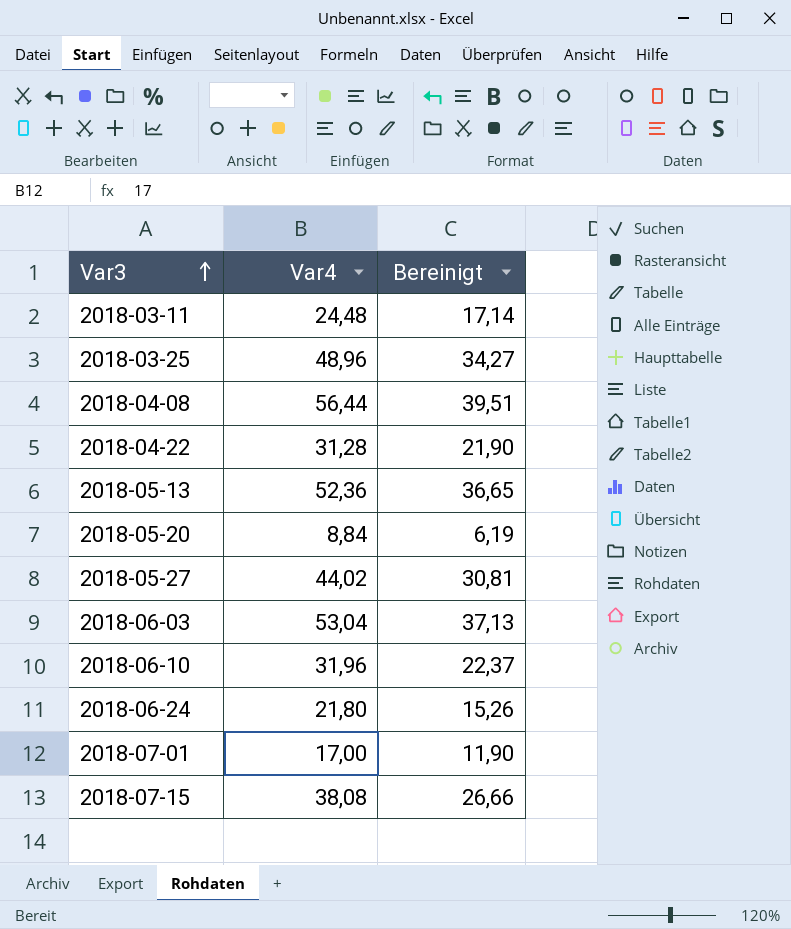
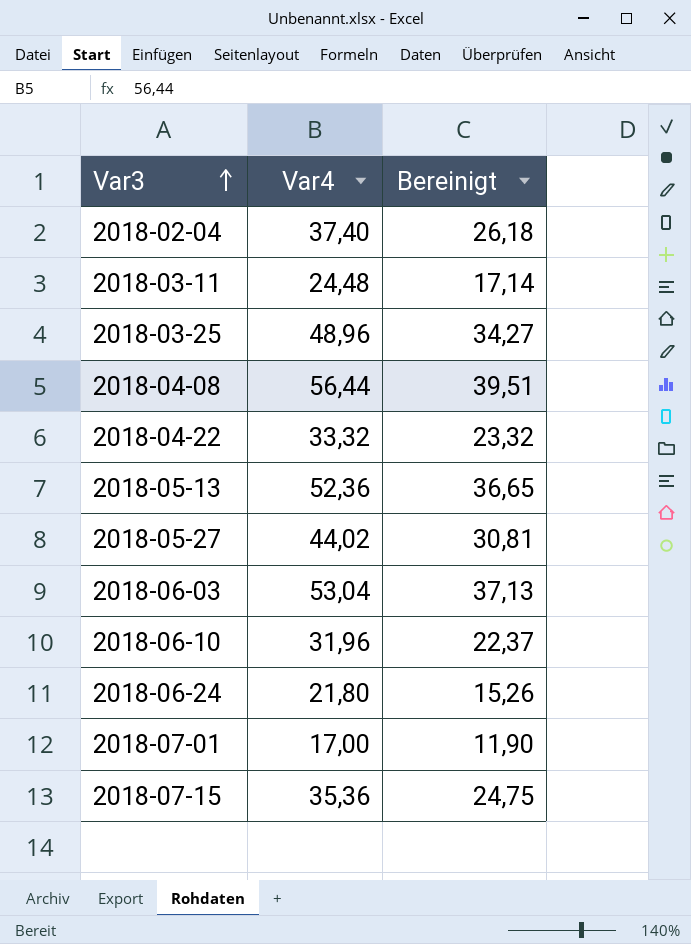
row 2018-05-20: 8,84 | 6,19 -> none
row 2018-02-04: none -> 37,40 | 26,18
2018-04-22 | Var4: 31,28 -> 33,32
2018-04-22 | Bereinigt: 21,90 -> 23,32
2018-07-15 | Var4: 38,08 -> 35,36
2018-07-15 | Bereinigt: 26,66 -> 24,75

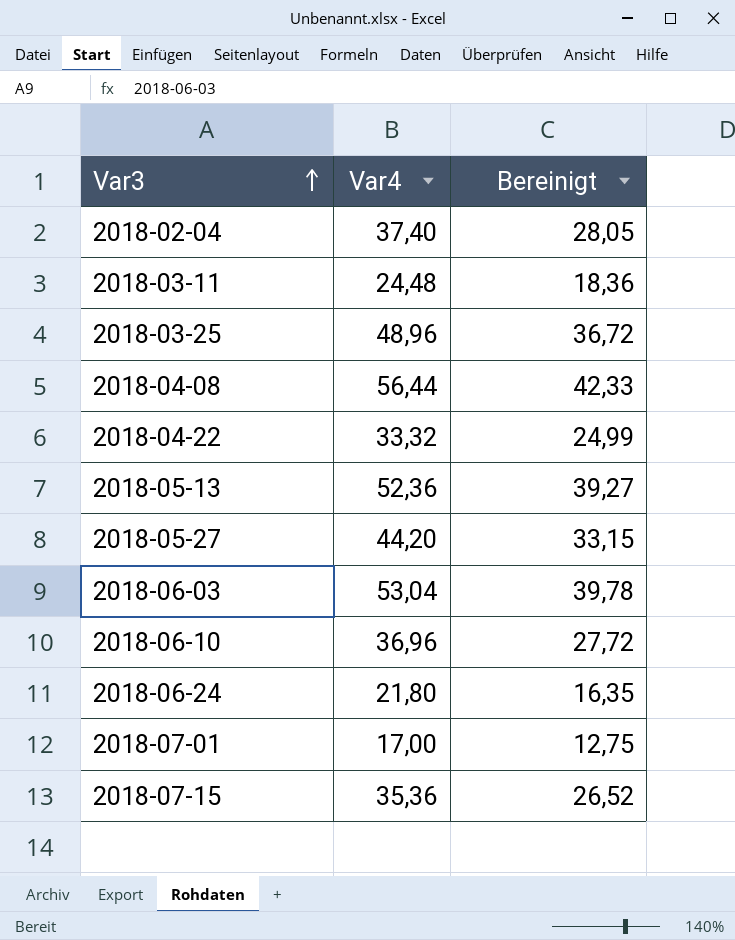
column Bereinigt | formula: [Var4] * 0,7 -> [Var4] * 0,75
2018-05-27 | Var4: 44,02 -> 44,20
2018-06-10 | Var4: 31,96 -> 36,96

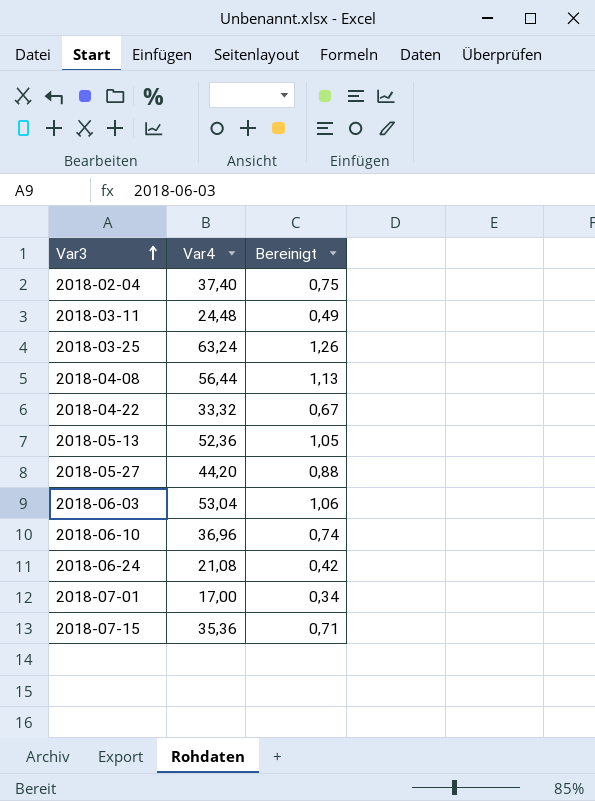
column Bereinigt | formula: [Var4] * 0,75 -> [Var4] * 0,02
2018-03-25 | Var4: 48,96 -> 63,24
2018-06-24 | Var4: 21,80 -> 21,08

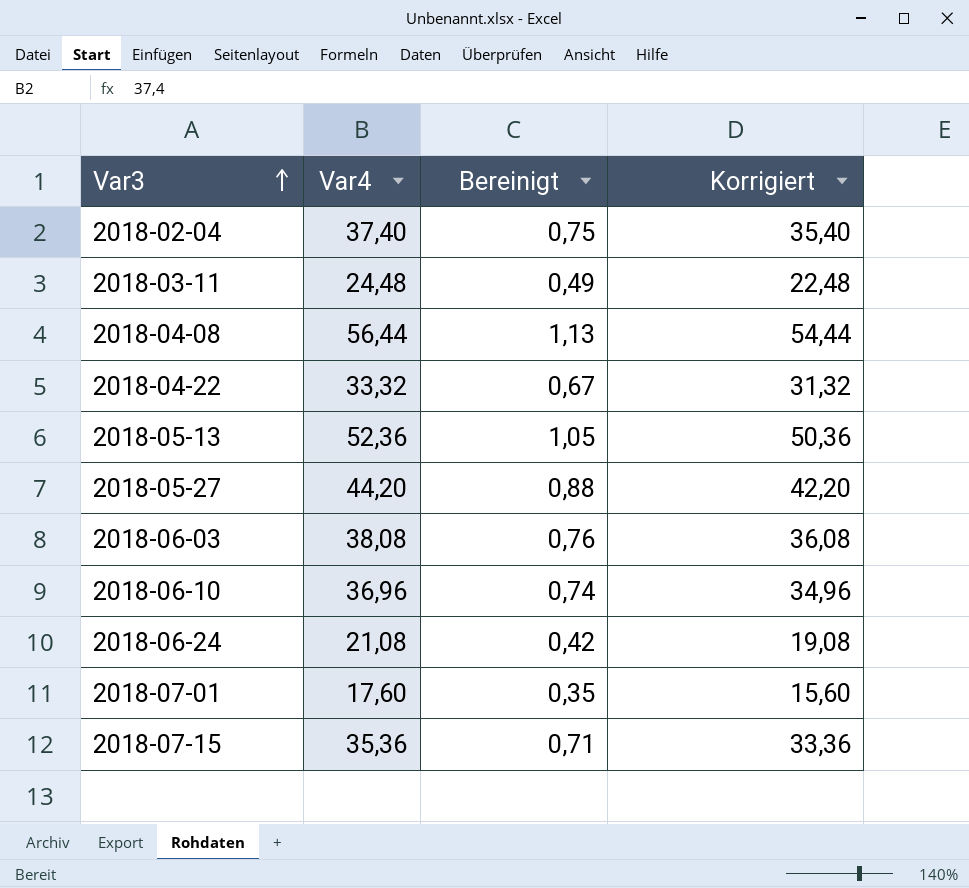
column Korrigiert | formula: none -> [Var4] - 2
row 2018-03-25: 63,24 | 1,26 -> none
2018-06-03 | Var4: 53,04 -> 38,08
2018-06-03 | Bereinigt: 1,06 -> 0,76
2018-07-01 | Var4: 17,00 -> 17,60
2018-07-01 | Bereinigt: 0,34 -> 0,35

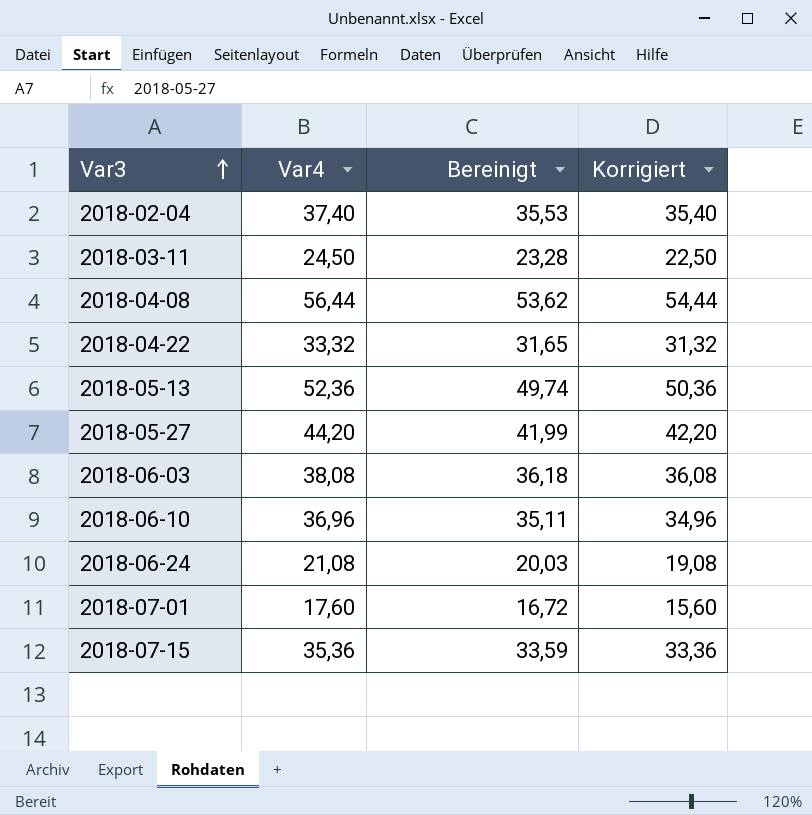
column Bereinigt | formula: [Var4] * 0,02 -> [Var4] * 0,95
2018-03-11 | Var4: 24,48 -> 24,50
2018-03-11 | Korrigiert: 22,48 -> 22,50

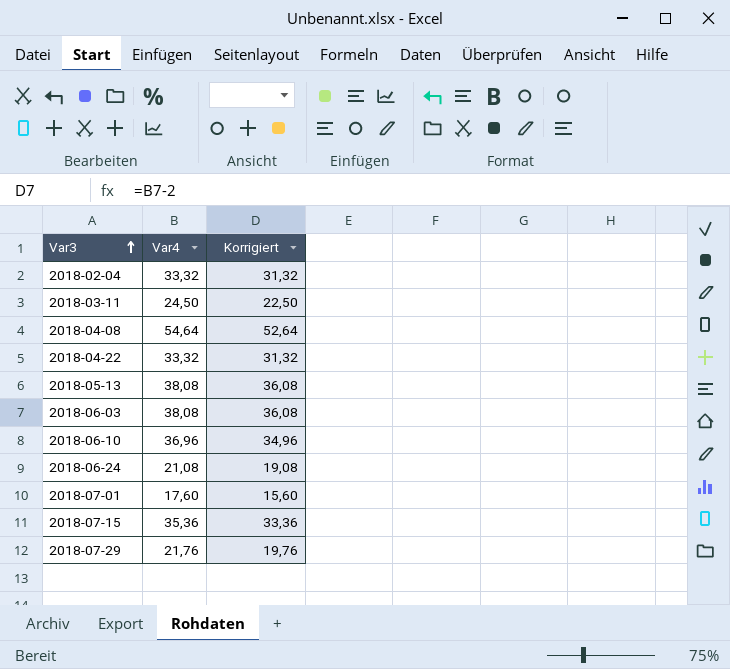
column Bereinigt | formula: [Var4] * 0,95 -> none
row 2018-05-27: 44,20 | 41,99 | 42,20 -> none
2018-02-04 | Var4: 37,40 -> 33,32
2018-02-04 | Korrigiert: 35,40 -> 31,32
2018-04-08 | Var4: 56,44 -> 54,64
2018-04-08 | Korrigiert: 54,44 -> 52,64
2018-05-13 | Var4: 52,36 -> 38,08
2018-05-13 | Korrigiert: 50,36 -> 36,08
row 2018-07-29: none -> 21,76 | 19,76

